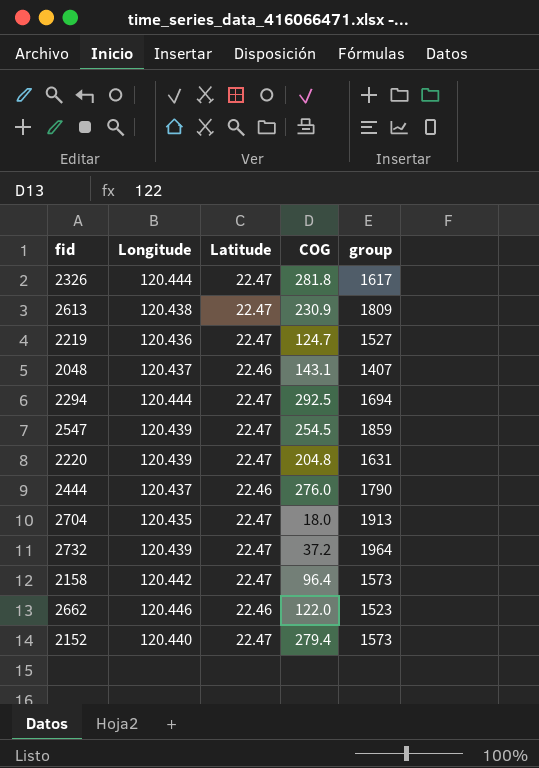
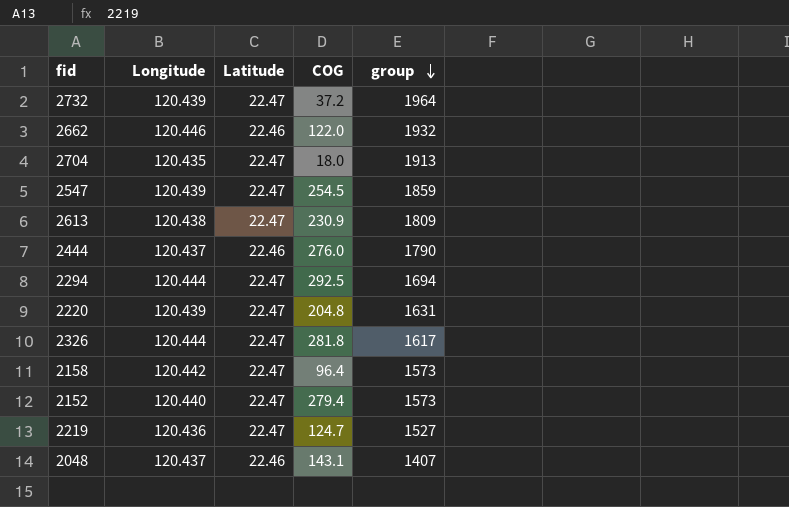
row order: none -> group descending
2662 | group: 1523 -> 1932

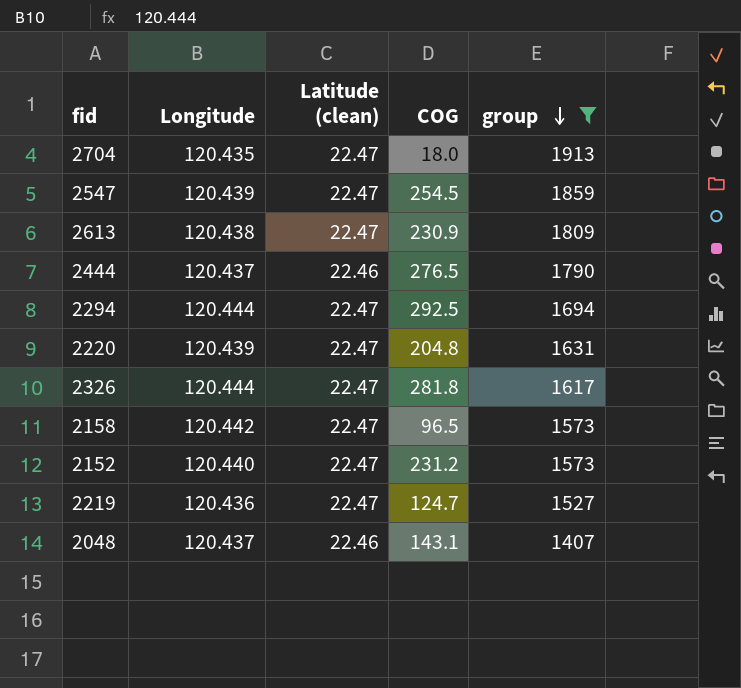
filter: none -> group <= 1913
column name: Latitude -> Latitude (clean)
2444 | COG: 276.0 -> 276.5
2158 | COG: 96.4 -> 96.5
2152 | COG: 279.4 -> 231.2

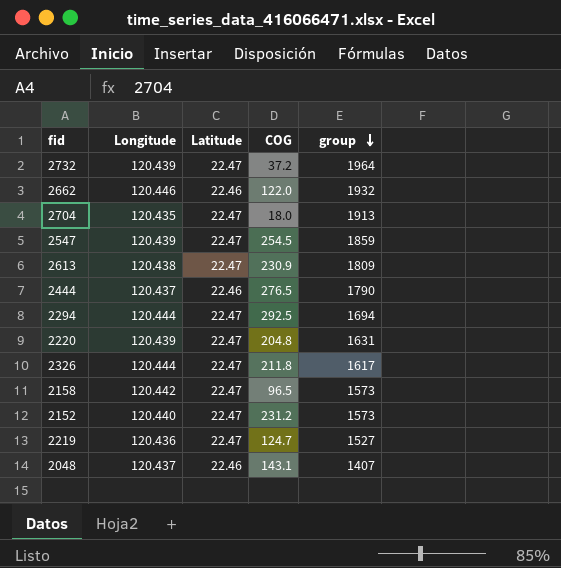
filter: group <= 1913 -> none
column name: Latitude (clean) -> Latitude
2326 | COG: 281.8 -> 211.8

